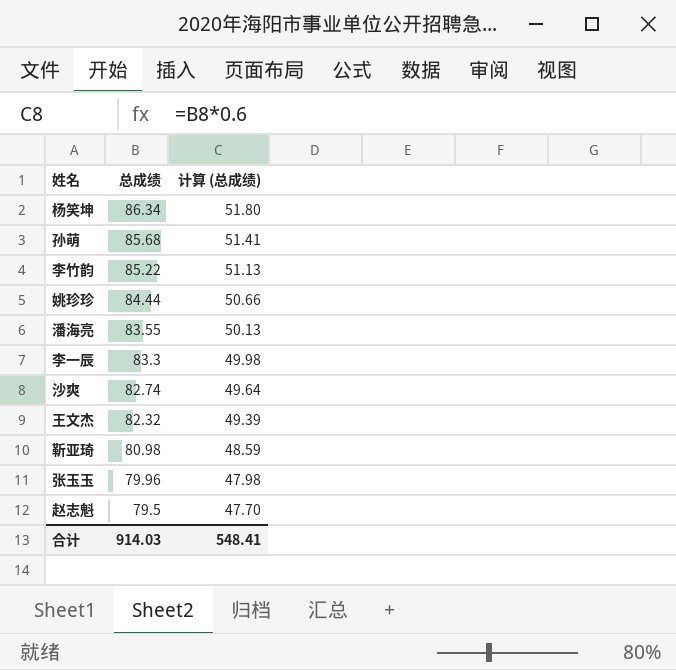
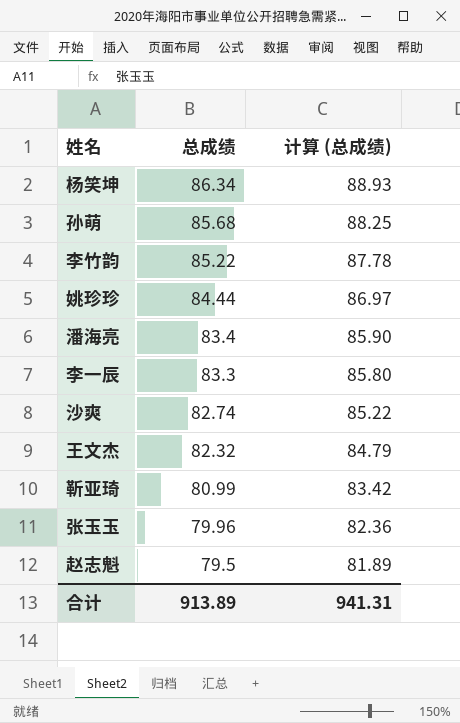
column 计算 (总成绩) | formula: [总成绩] * 0.6 -> [总成绩] * 1.03
潘海亮 | 总成绩: 83.55 -> 83.4
靳亚琦 | 总成绩: 80.98 -> 80.99
合计 | 总成绩: 914.03 -> 913.89
合计 | 计算 (总成绩): 548.41 -> 941.31

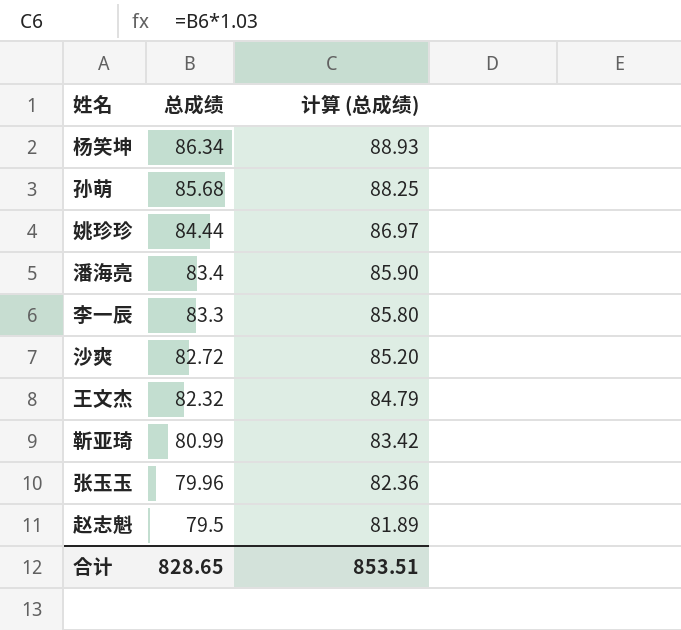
row 李竹韵: 85.22 | 87.78 -> none
沙爽 | 总成绩: 82.74 -> 82.72
沙爽 | 计算 (总成绩): 85.22 -> 85.20
合计 | 总成绩: 913.89 -> 828.65
合计 | 计算 (总成绩): 941.31 -> 853.51

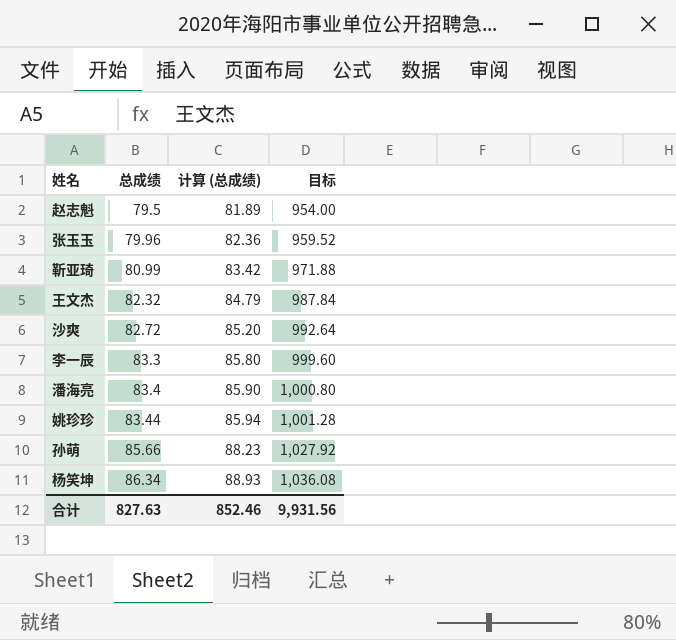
row order: 总成绩 descending -> 总成绩 ascending
column 目标 | formula: none -> [总成绩] * 12
姚珍珍 | 总成绩: 84.44 -> 83.44
姚珍珍 | 计算 (总成绩): 86.97 -> 85.94
孙萌 | 总成绩: 85.68 -> 85.66
孙萌 | 计算 (总成绩): 88.25 -> 88.23
合计 | 总成绩: 828.65 -> 827.63
合计 | 计算 (总成绩): 853.51 -> 852.46

